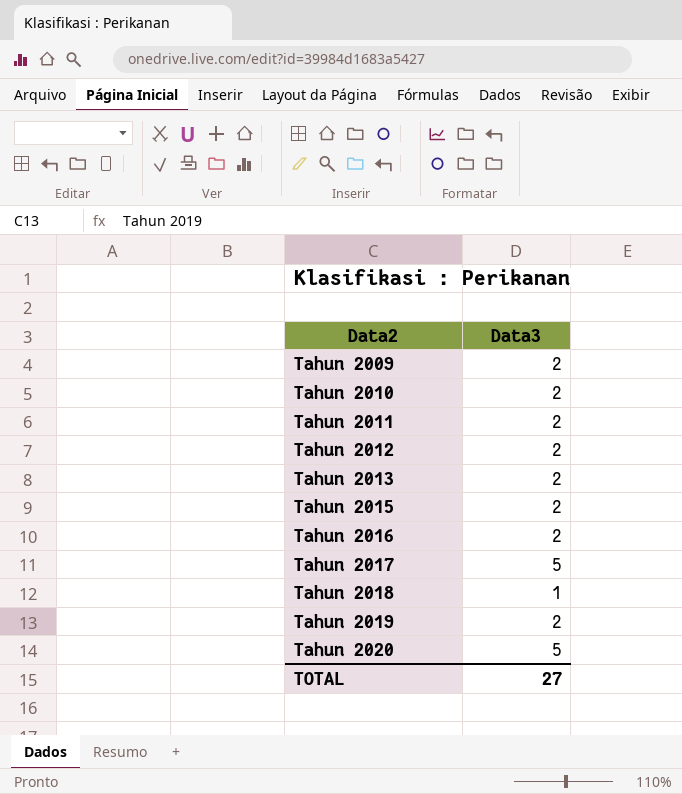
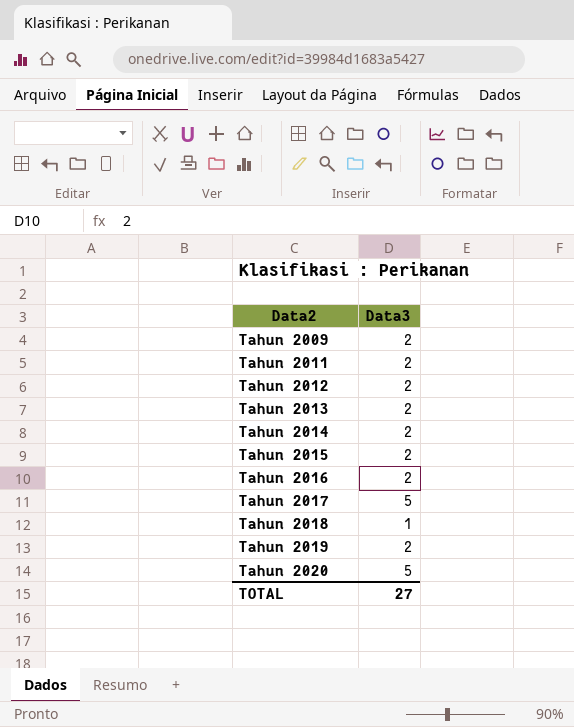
row Tahun 2010: 2 -> none
row Tahun 2014: none -> 2

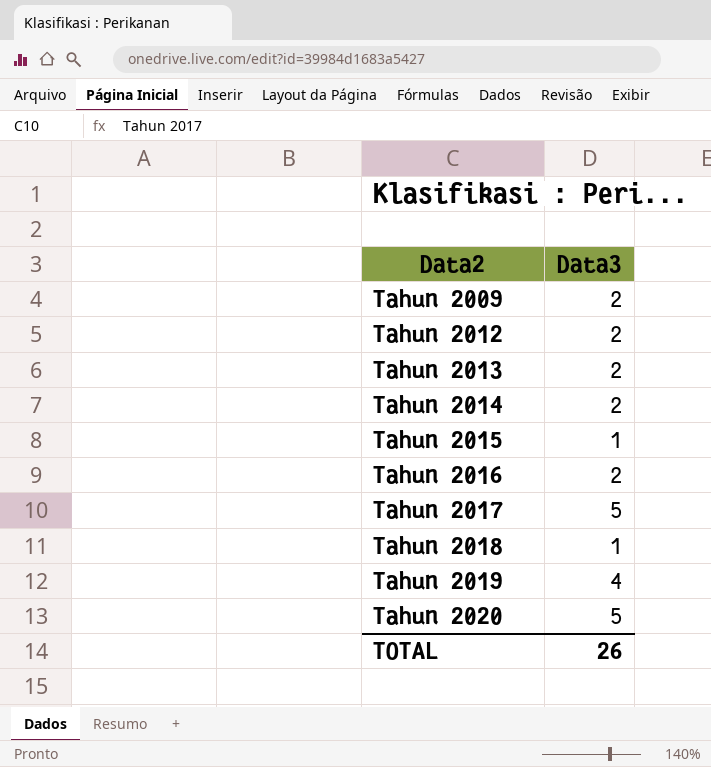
row Tahun 2011: 2 -> none
Tahun 2015 | Data3: 2 -> 1
Tahun 2019 | Data3: 2 -> 4
TOTAL | Data3: 27 -> 26

